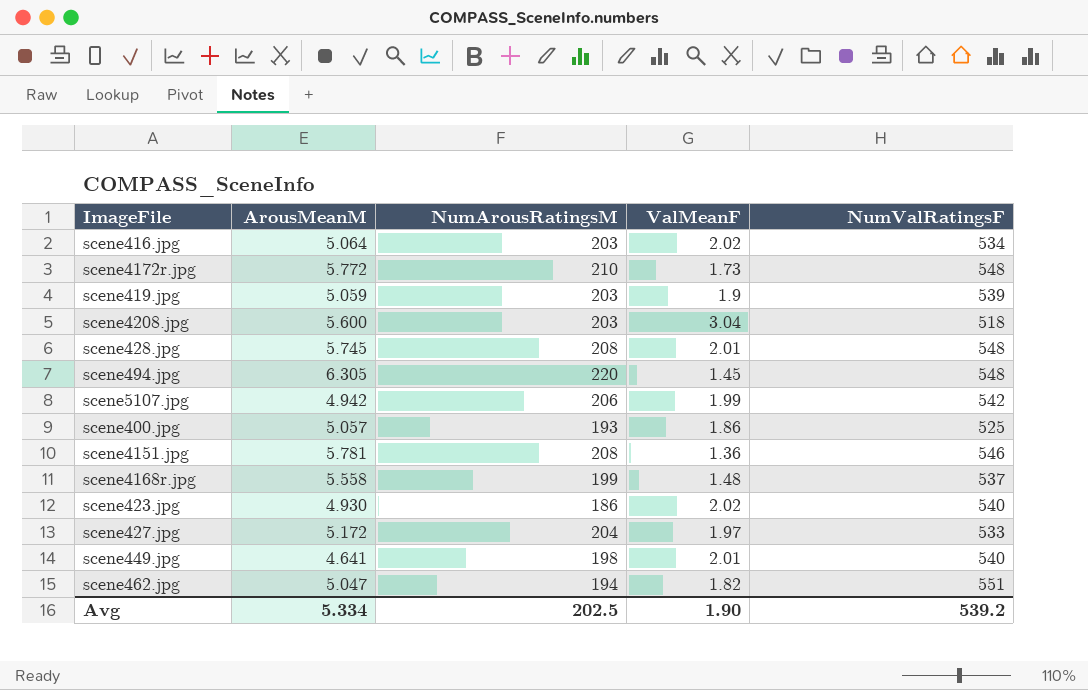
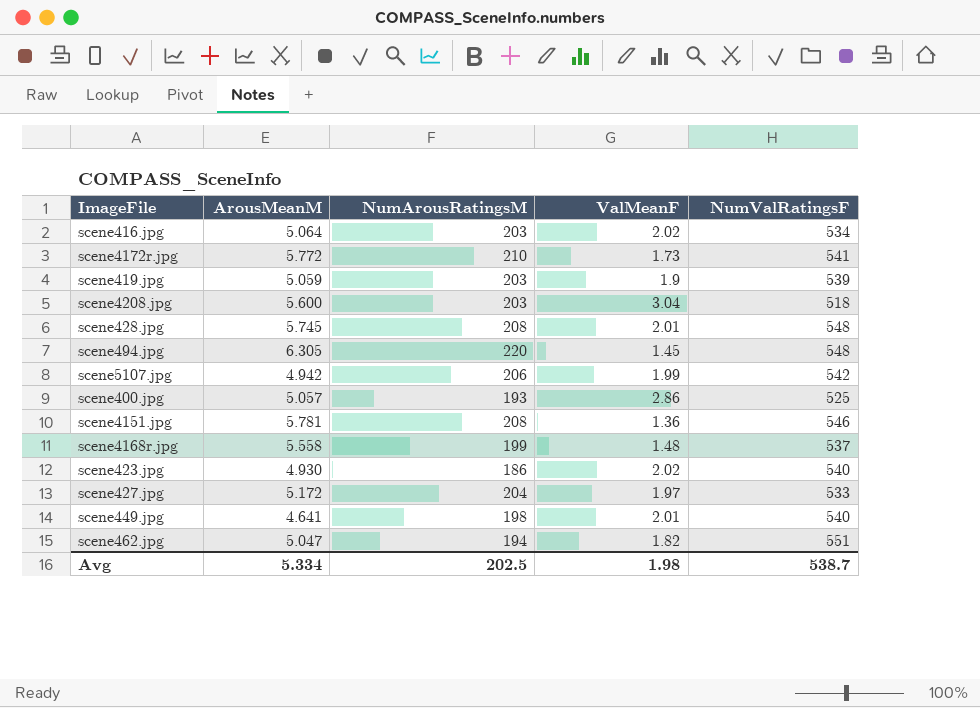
scene4172r.jpg | NumValRatingsF: 548 -> 541
scene400.jpg | ValMeanF: 1.86 -> 2.86
Avg | ValMeanF: 1.90 -> 1.98
Avg | NumValRatingsF: 539.2 -> 538.7

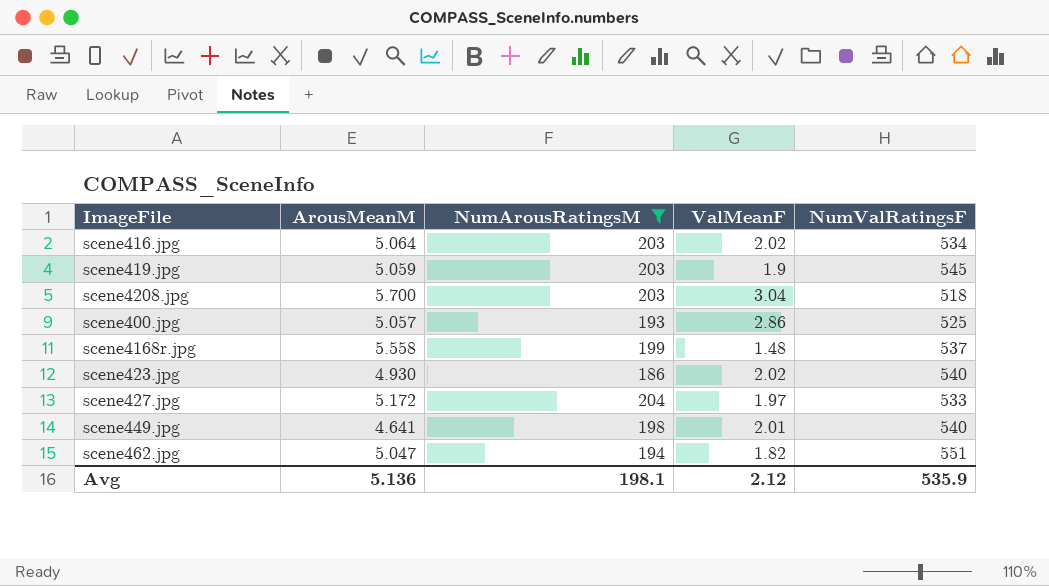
filter: none -> NumArousRatingsM <= 204
scene419.jpg | NumValRatingsF: 539 -> 545
scene4208.jpg | ArousMeanM: 5.600 -> 5.700
Avg | ArousMeanM: 5.334 -> 5.136
Avg | NumArousRatingsM: 202.5 -> 198.1
Avg | ValMeanF: 1.98 -> 2.12
Avg | NumValRatingsF: 538.7 -> 535.9

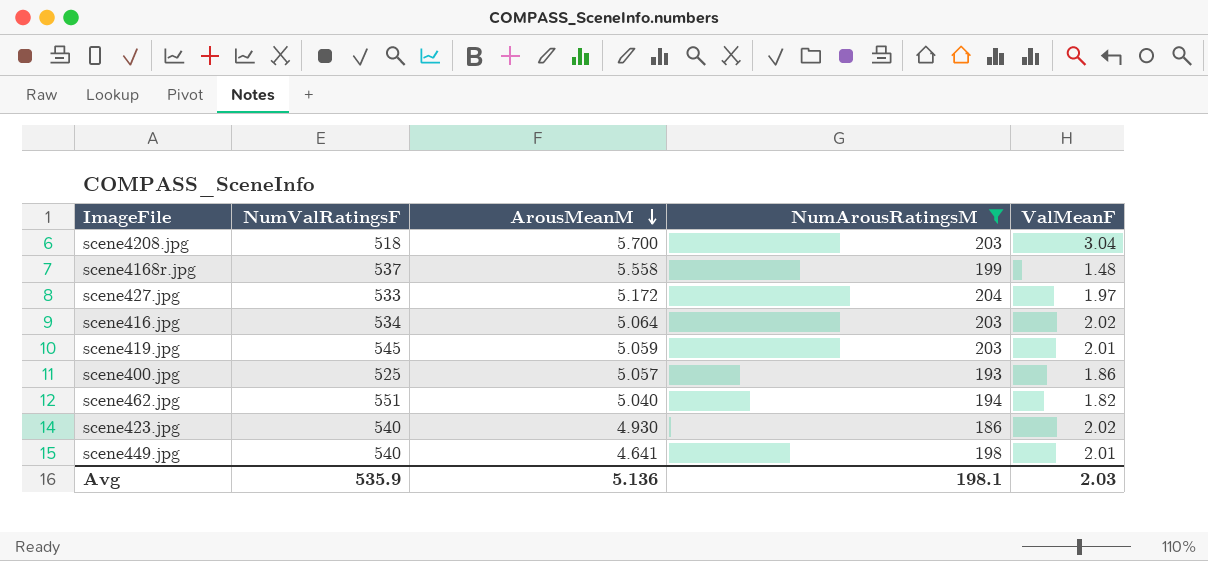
row order: none -> ArousMeanM descending
column NumValRatingsF | position: 5 -> 2
scene419.jpg | ValMeanF: 1.9 -> 2.01
scene400.jpg | ValMeanF: 2.86 -> 1.86
scene462.jpg | ArousMeanM: 5.047 -> 5.040
Avg | ValMeanF: 2.12 -> 2.03

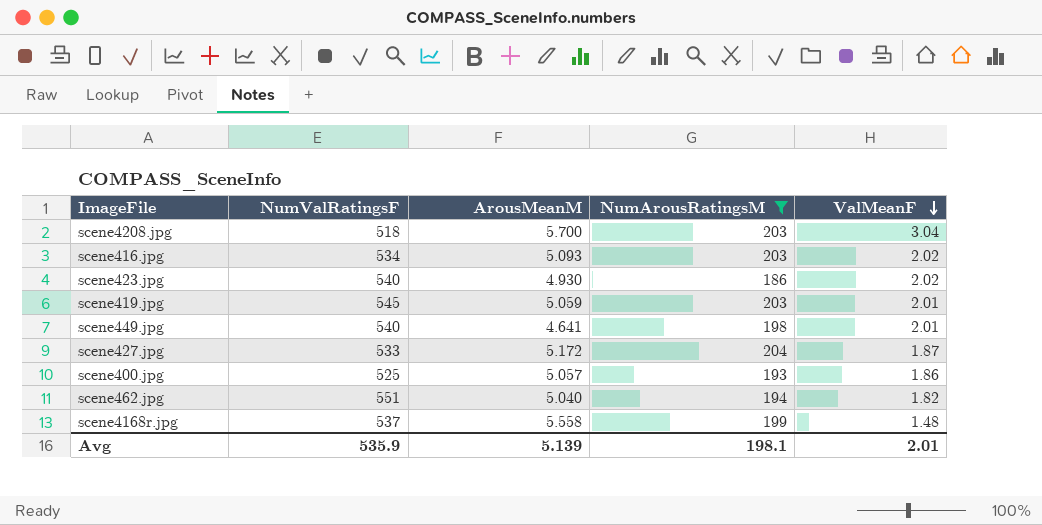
row order: ArousMeanM descending -> ValMeanF descending
scene416.jpg | ArousMeanM: 5.064 -> 5.093
scene427.jpg | ValMeanF: 1.97 -> 1.87
Avg | ArousMeanM: 5.136 -> 5.139
Avg | ValMeanF: 2.03 -> 2.01

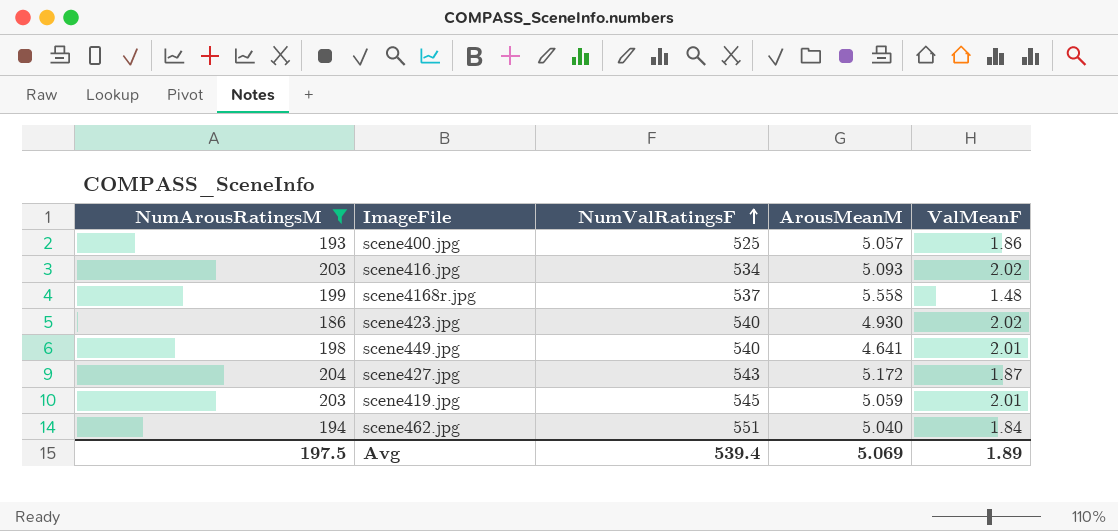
row order: ValMeanF descending -> NumValRatingsF ascending
column NumArousRatingsM | position: 4 -> 1
row scene4208.jpg: 518 | 5.700 | 203 | 3.04 -> none
scene427.jpg | NumValRatingsF: 533 -> 543
scene462.jpg | ValMeanF: 1.82 -> 1.84
Avg | NumArousRatingsM: 198.1 -> 197.5
Avg | NumValRatingsF: 535.9 -> 539.4
Avg | ArousMeanM: 5.139 -> 5.069
Avg | ValMeanF: 2.01 -> 1.89

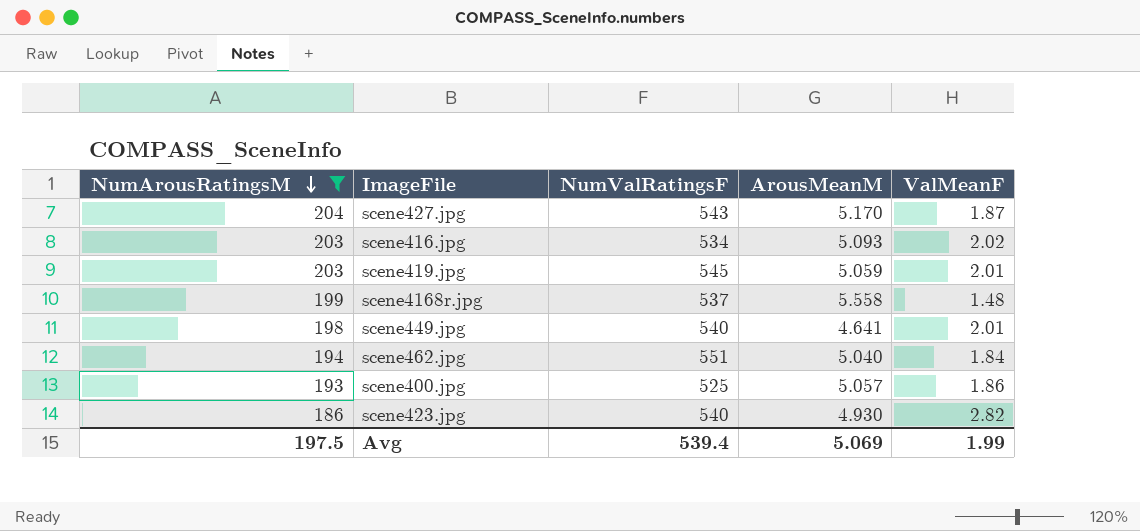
row order: NumValRatingsF ascending -> NumArousRatingsM descending
scene427.jpg | ArousMeanM: 5.172 -> 5.170
scene423.jpg | ValMeanF: 2.02 -> 2.82
Avg | ValMeanF: 1.89 -> 1.99

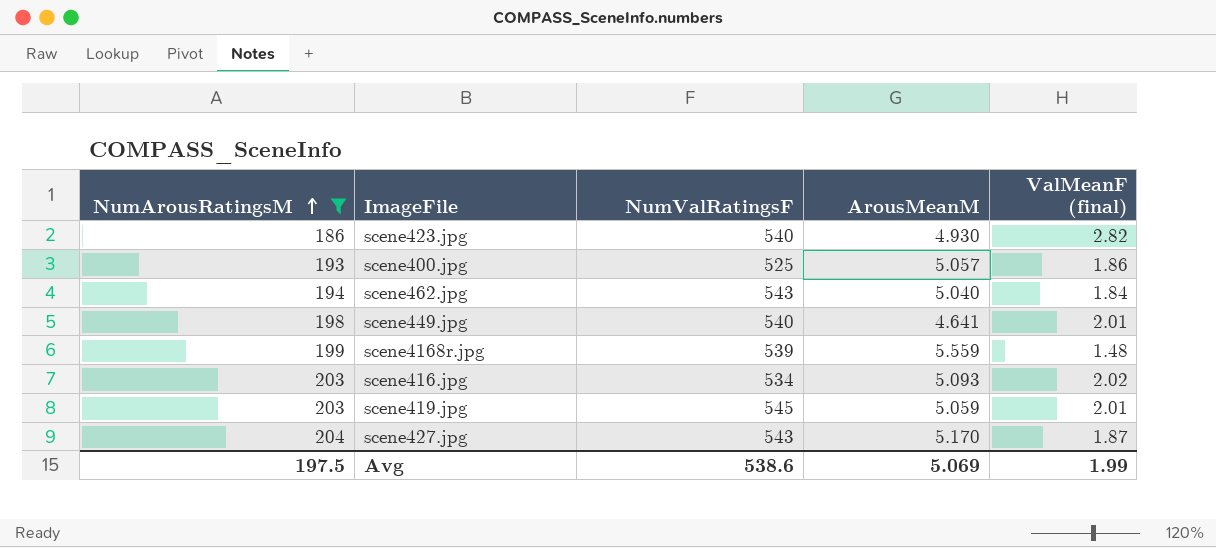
row order: NumArousRatingsM descending -> NumArousRatingsM ascending
column name: ValMeanF -> ValMeanF (final)
scene462.jpg | NumValRatingsF: 551 -> 543
scene4168r.jpg | NumValRatingsF: 537 -> 539
scene4168r.jpg | ArousMeanM: 5.558 -> 5.559
Avg | NumValRatingsF: 539.4 -> 538.6

